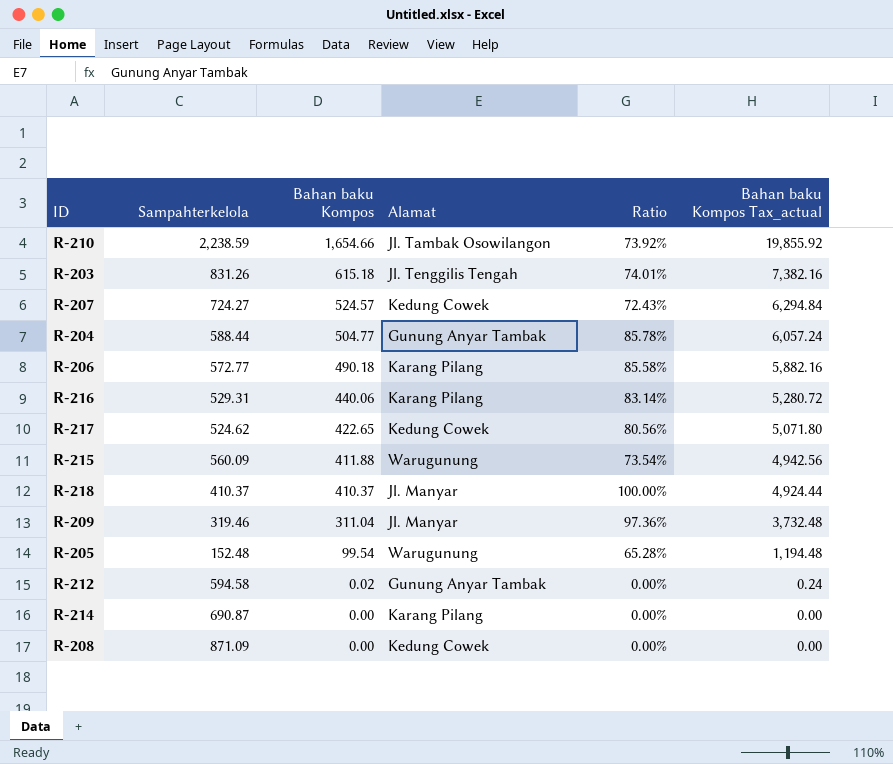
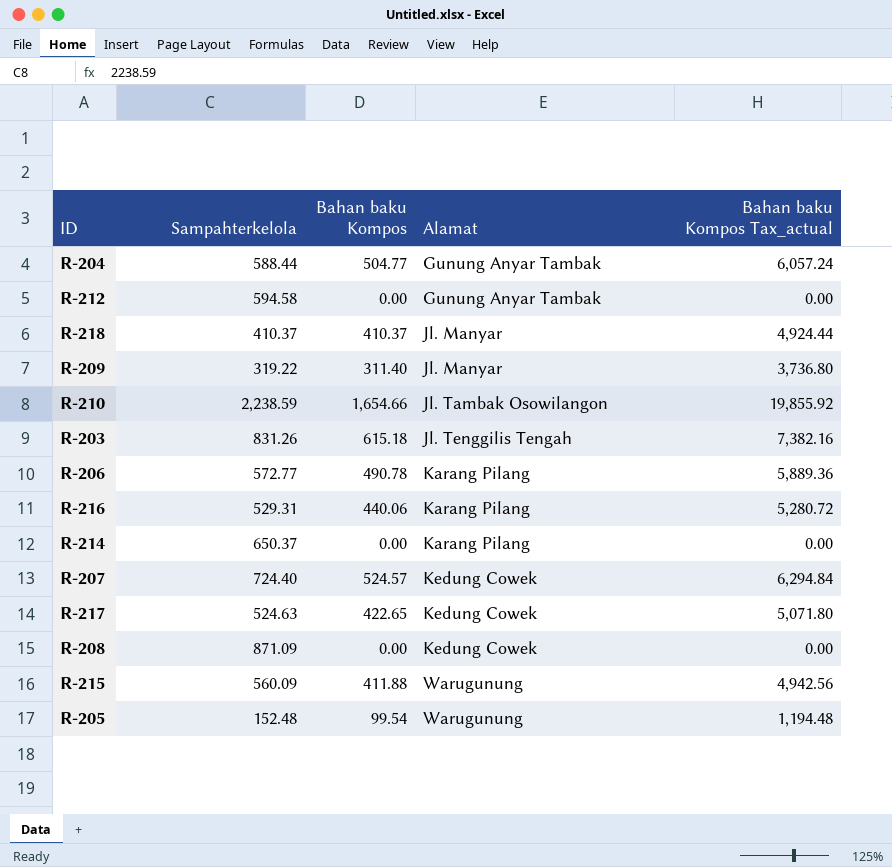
row order: Bahan baku Kompos descending -> Alamat ascending
column Ratio | formula: [Bahan baku Kompos] / [Sampahterkelola] -> none
R-212 | Bahan baku Kompos: 0.02 -> 0.00
R-212 | Bahan baku Kompos Tax_actual: 0.24 -> 0.00
R-209 | Sampahterkelola: 319.46 -> 319.22
R-209 | Bahan baku Kompos: 311.04 -> 311.40
R-209 | Bahan baku Kompos Tax_actual: 3,732.48 -> 3,736.80
R-206 | Bahan baku Kompos: 490.18 -> 490.78
R-206 | Bahan baku Kompos Tax_actual: 5,882.16 -> 5,889.36
R-214 | Sampahterkelola: 690.87 -> 650.37
R-207 | Sampahterkelola: 724.27 -> 724.40
R-217 | Sampahterkelola: 524.62 -> 524.63

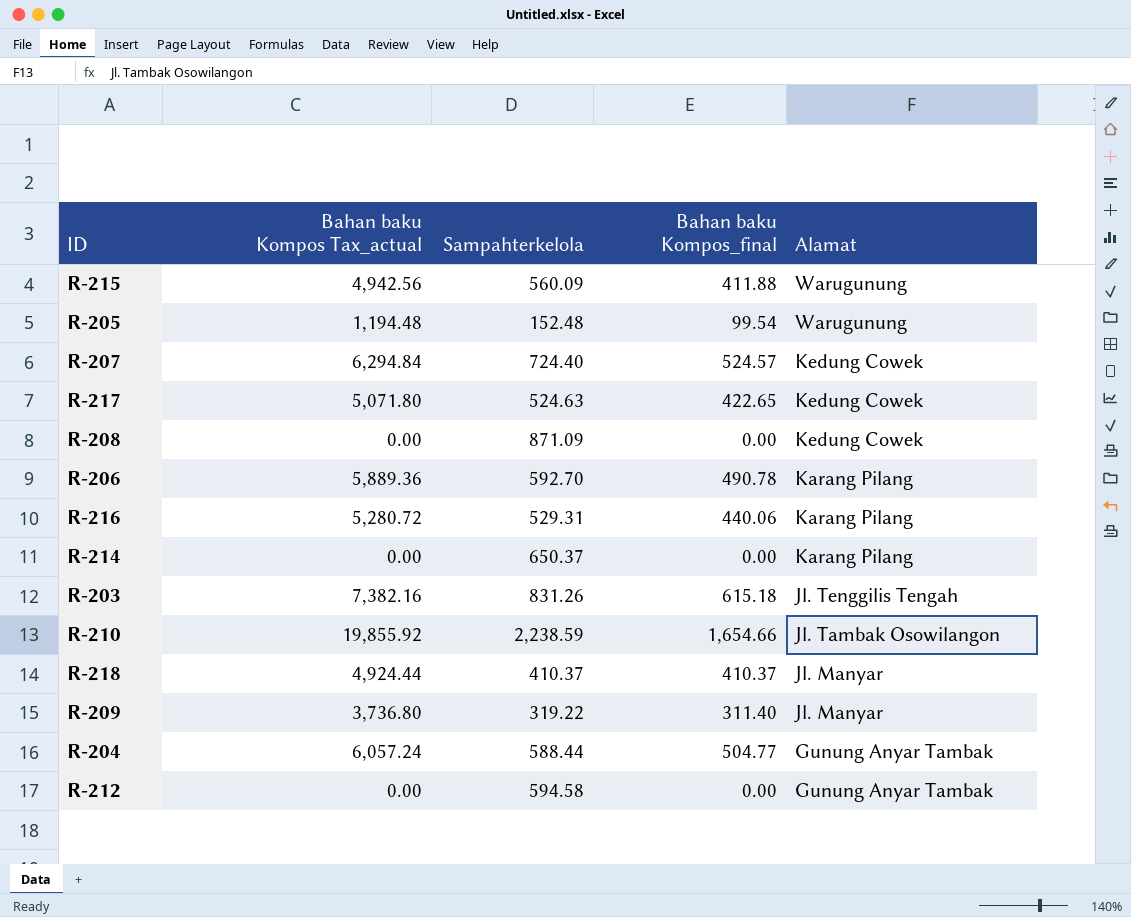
row order: Alamat ascending -> Alamat descending
column Bahan baku Kompos Tax_actual | position: 5 -> 2
column name: Bahan baku Kompos -> Bahan baku Kompos_final
R-206 | Sampahterkelola: 572.77 -> 592.70

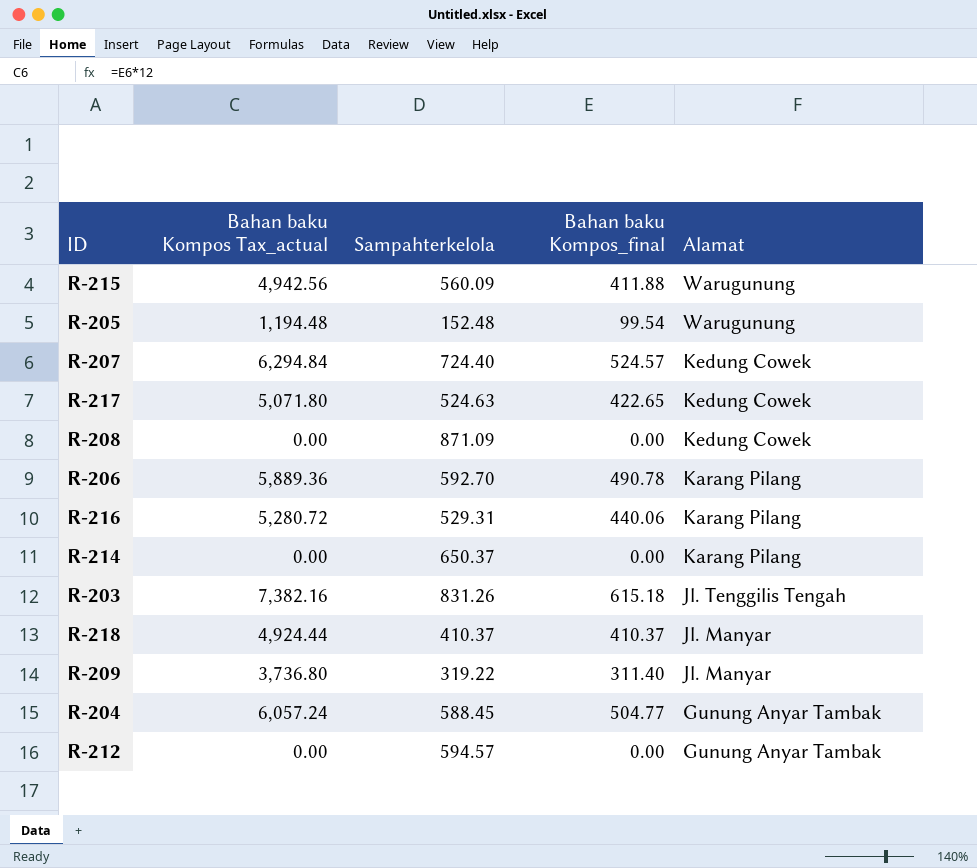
row R-210: 19,855.92 | 2,238.59 | 1,654.66 | Jl. Tambak Osowilangon -> none
R-204 | Sampahterkelola: 588.44 -> 588.45
R-212 | Sampahterkelola: 594.58 -> 594.57

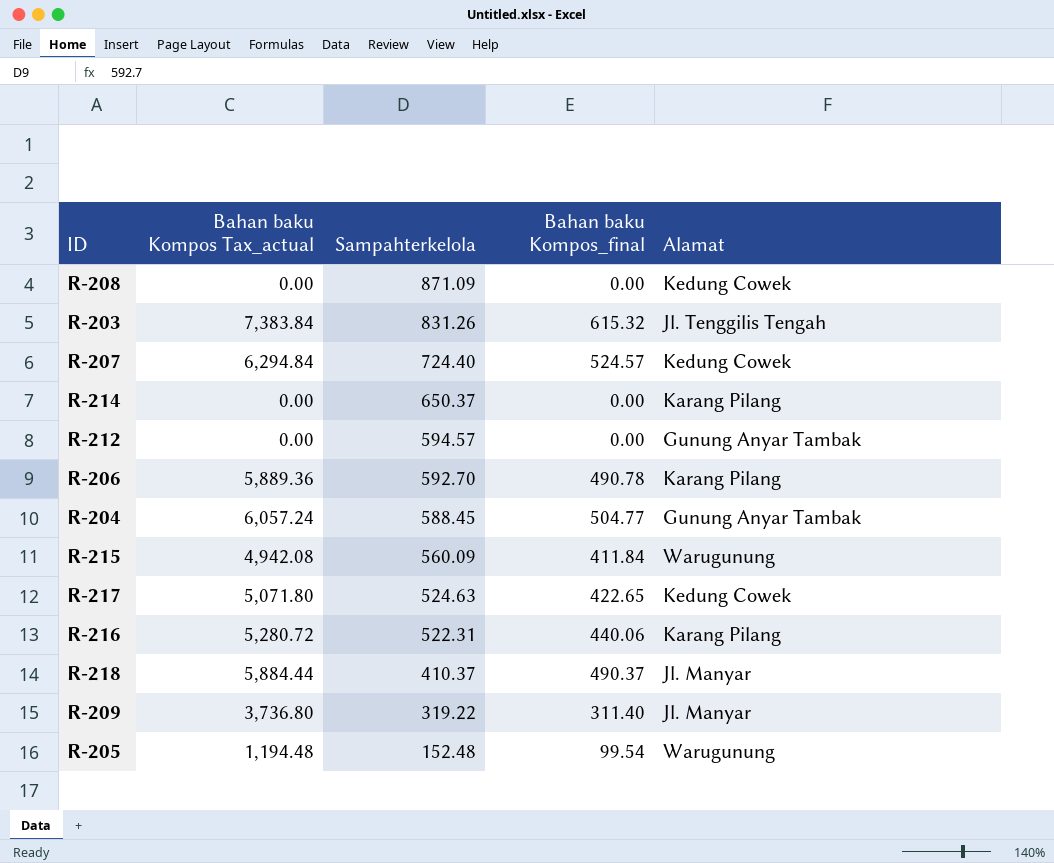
row order: Alamat descending -> Sampahterkelola descending
R-203 | Bahan baku Kompos Tax_actual: 7,382.16 -> 7,383.84
R-203 | Bahan baku Kompos_final: 615.18 -> 615.32
R-215 | Bahan baku Kompos Tax_actual: 4,942.56 -> 4,942.08
R-215 | Bahan baku Kompos_final: 411.88 -> 411.84
R-216 | Sampahterkelola: 529.31 -> 522.31
R-218 | Bahan baku Kompos Tax_actual: 4,924.44 -> 5,884.44
R-218 | Bahan baku Kompos_final: 410.37 -> 490.37

